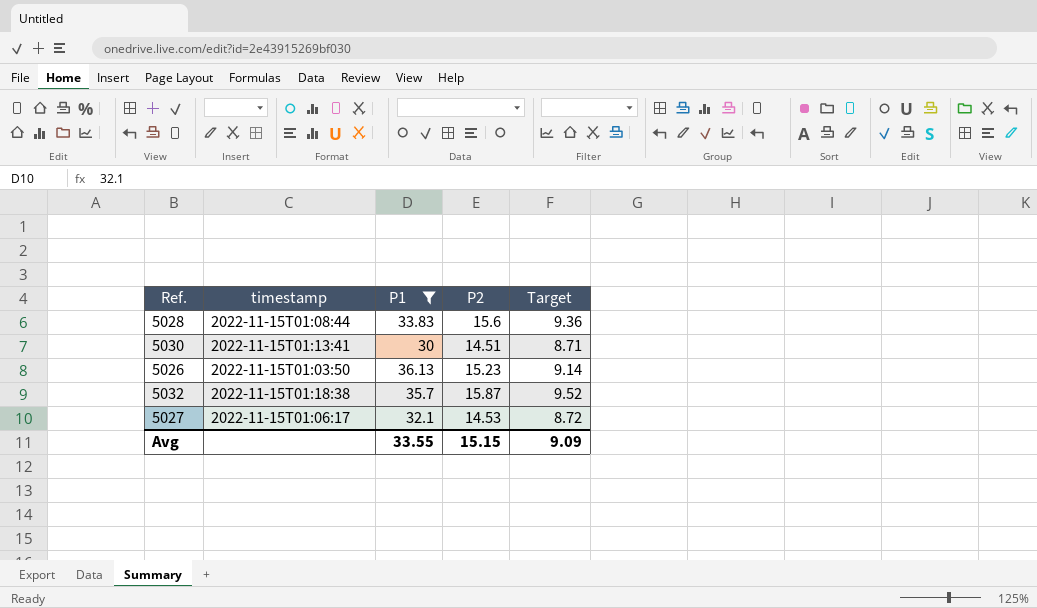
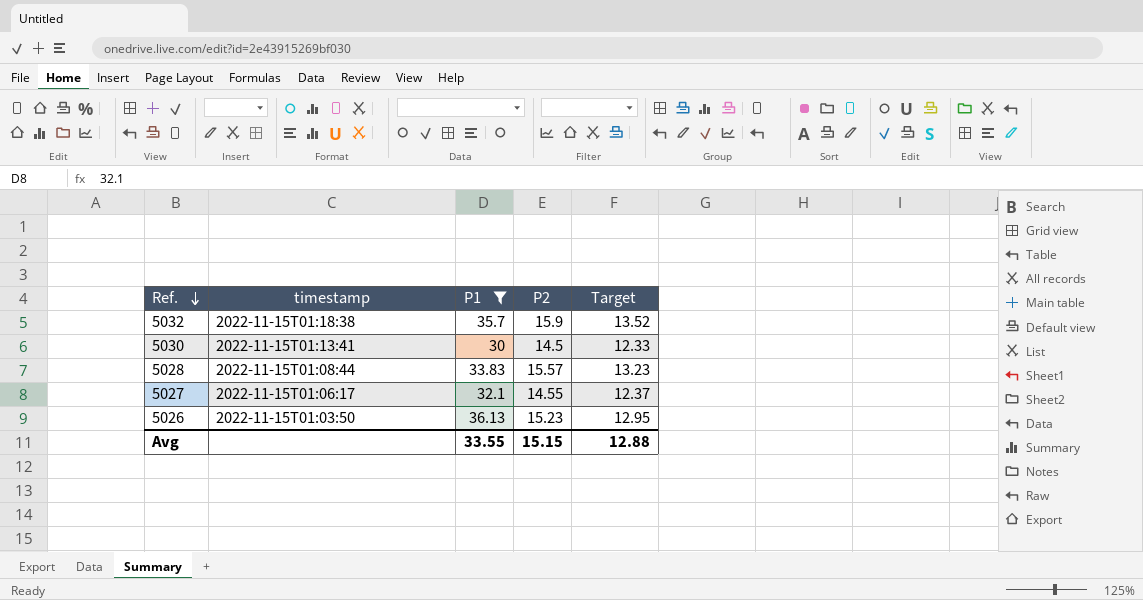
row order: none -> Ref. descending
column Target | formula: [P2] * 0.6 -> [P2] * 0.85
5032 | P2: 15.87 -> 15.9
5030 | P2: 14.51 -> 14.5
5028 | P2: 15.6 -> 15.57
5027 | P2: 14.53 -> 14.55
Avg | Target: 9.09 -> 12.88

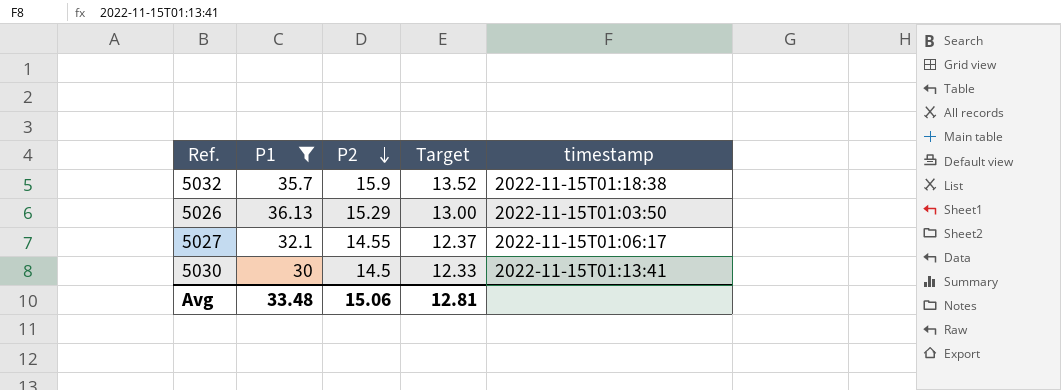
row order: Ref. descending -> P2 descending
column timestamp | position: 2 -> 5
row 5028: 2022-11-15T01:08:44 | 33.83 | 15.57 | 13.23 -> none
5026 | P2: 15.23 -> 15.29
5026 | Target: 12.95 -> 13.00
Avg | P1: 33.55 -> 33.48
Avg | P2: 15.15 -> 15.06
Avg | Target: 12.88 -> 12.81

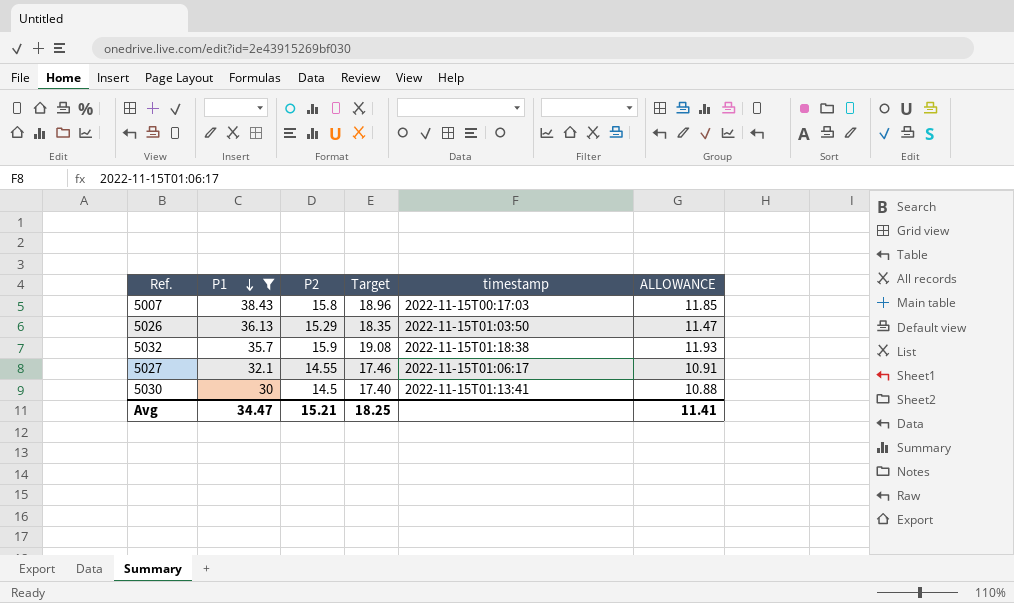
row order: P2 descending -> P1 descending
column Target | formula: [P2] * 0.85 -> [P2] * 1.2
column ALLOWANCE | formula: none -> [P2] * 0.75
row 5007: none -> 38.43 | 15.8 | 18.96 | 2022-11-15T00:17:03 | 11.85
Avg | P1: 33.48 -> 34.47
Avg | P2: 15.06 -> 15.21
Avg | Target: 12.81 -> 18.25

